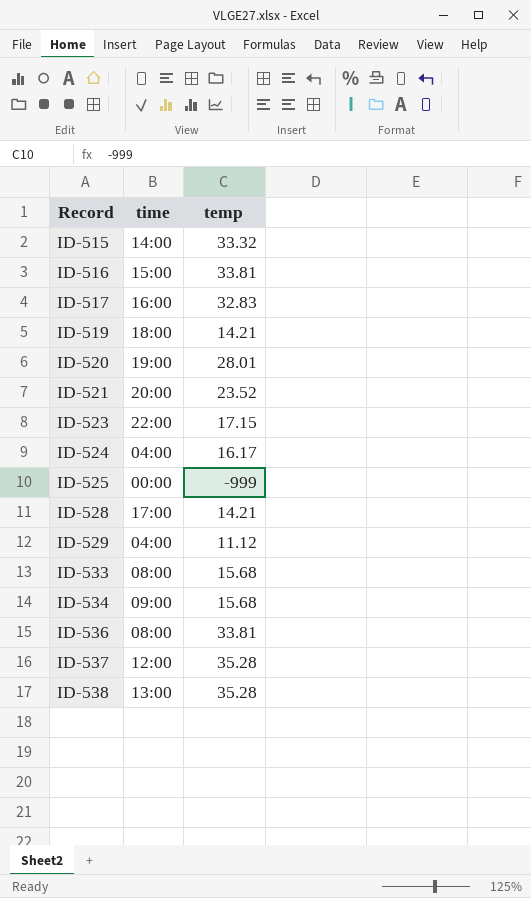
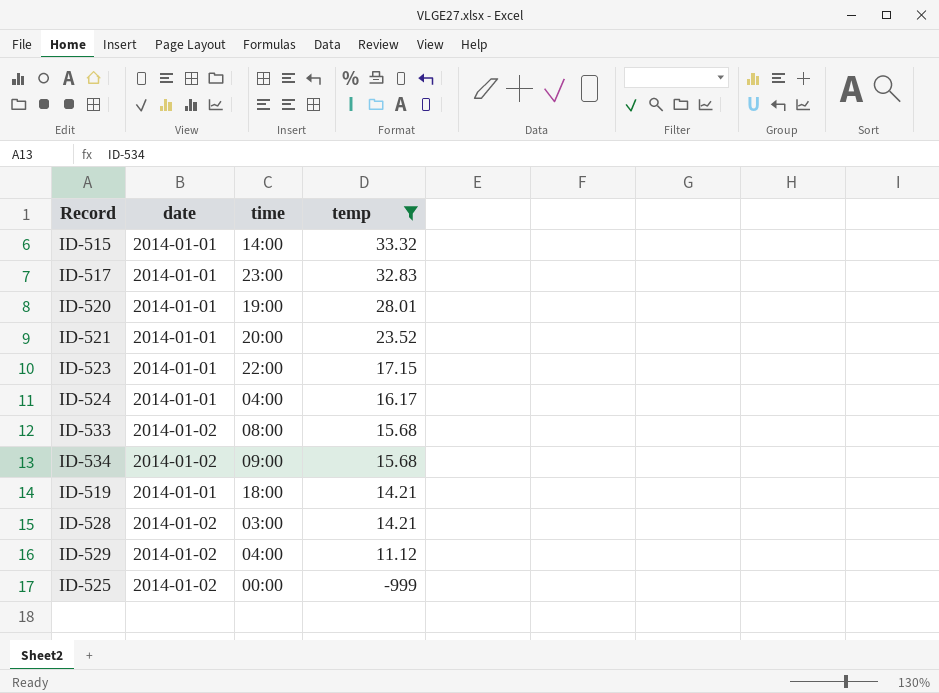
filter: none -> temp <= 33.32
row order: Record ascending -> temp descending
column date | position: none -> 2
ID-517 | time: 16:00 -> 23:00
ID-528 | time: 17:00 -> 03:00

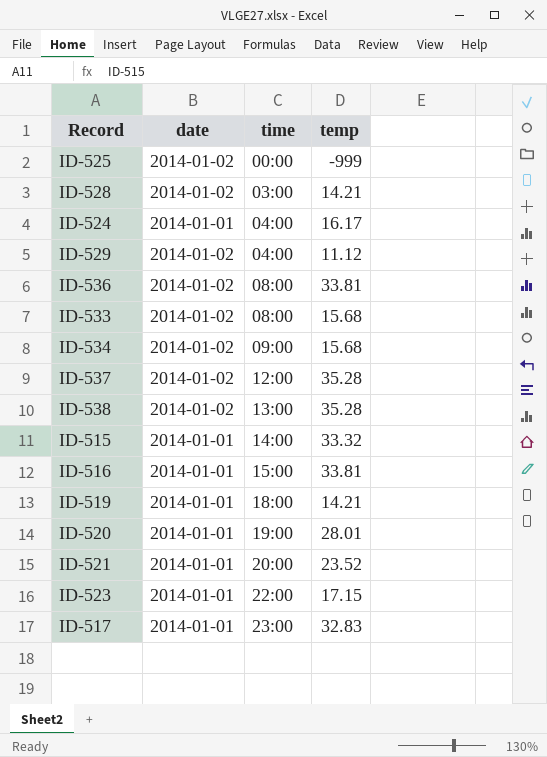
filter: temp <= 33.32 -> none
row order: temp descending -> time ascending

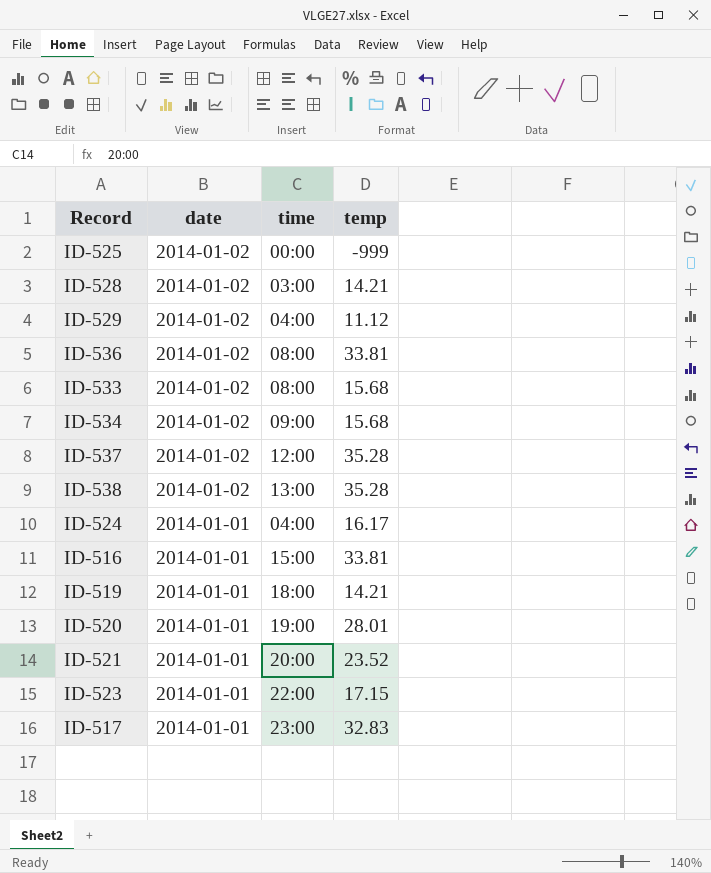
row order: time ascending -> date descending
row ID-515: 2014-01-01 | 14:00 | 33.32 -> none

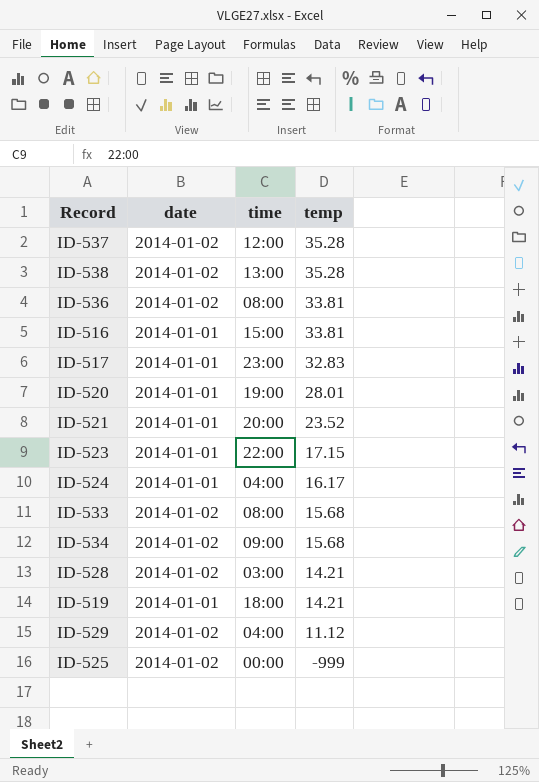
row order: date descending -> temp descending

